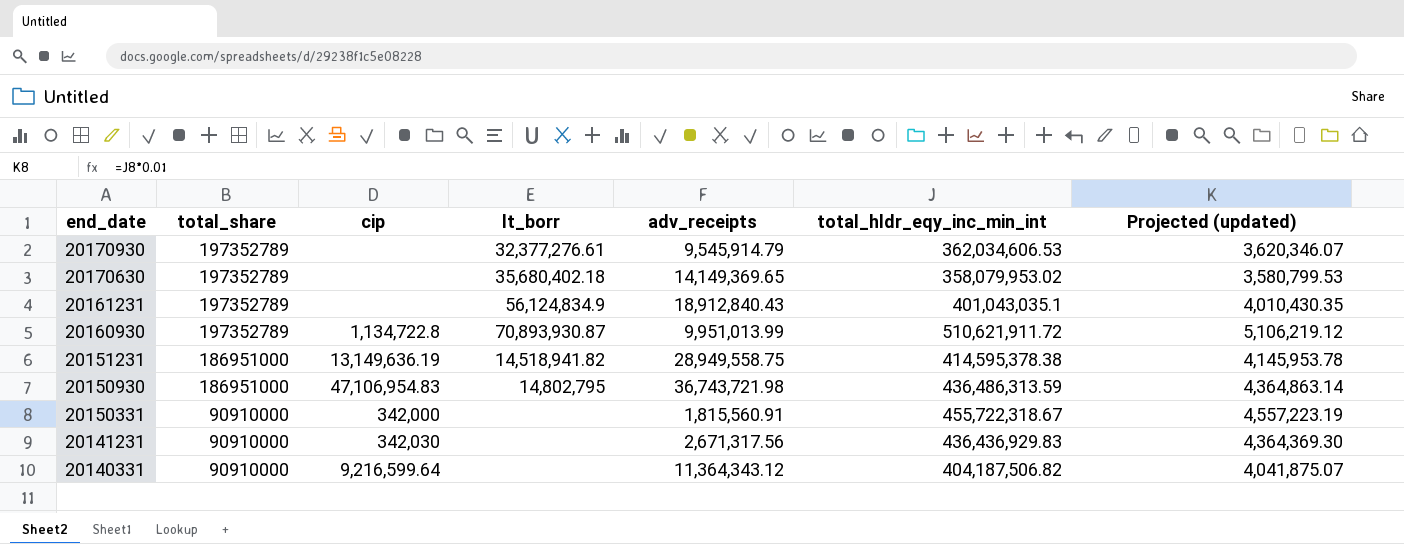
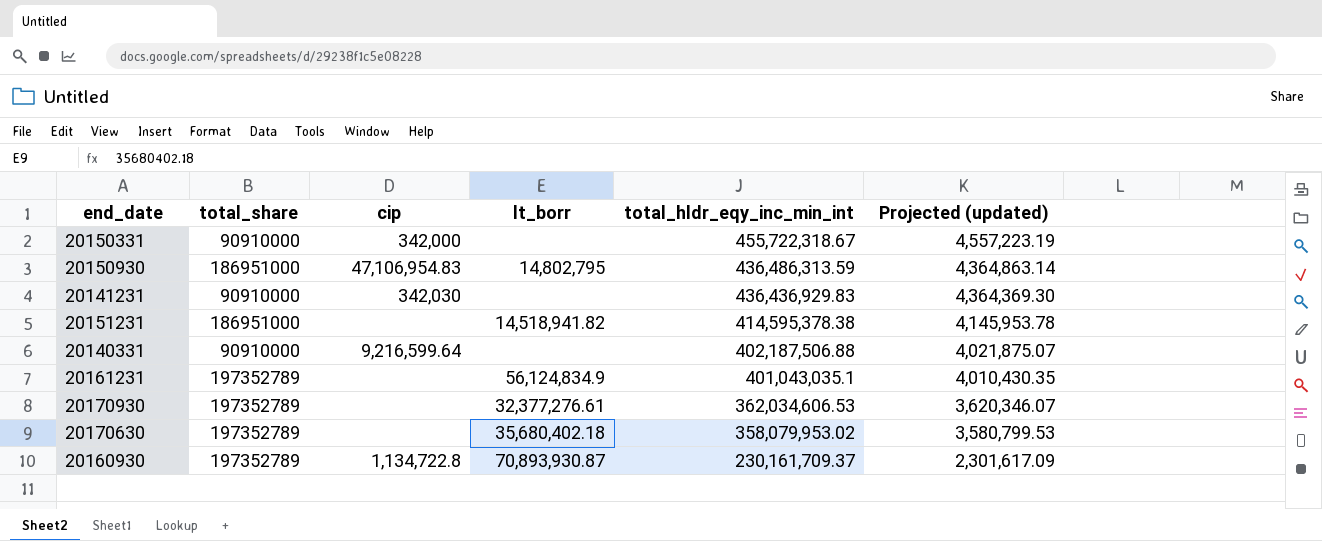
row order: end_date descending -> total_hldr_eqy_inc_min_int descending
column adv_receipts | position: 5 -> none
20151231 | cip: 13,149,636.19 -> none
20140331 | total_hldr_eqy_inc_min_int: 404,187,506.82 -> 402,187,506.88
20140331 | Projected (updated): 4,041,875.07 -> 4,021,875.07
20160930 | total_hldr_eqy_inc_min_int: 510,621,911.72 -> 230,161,709.37
20160930 | Projected (updated): 5,106,219.12 -> 2,301,617.09

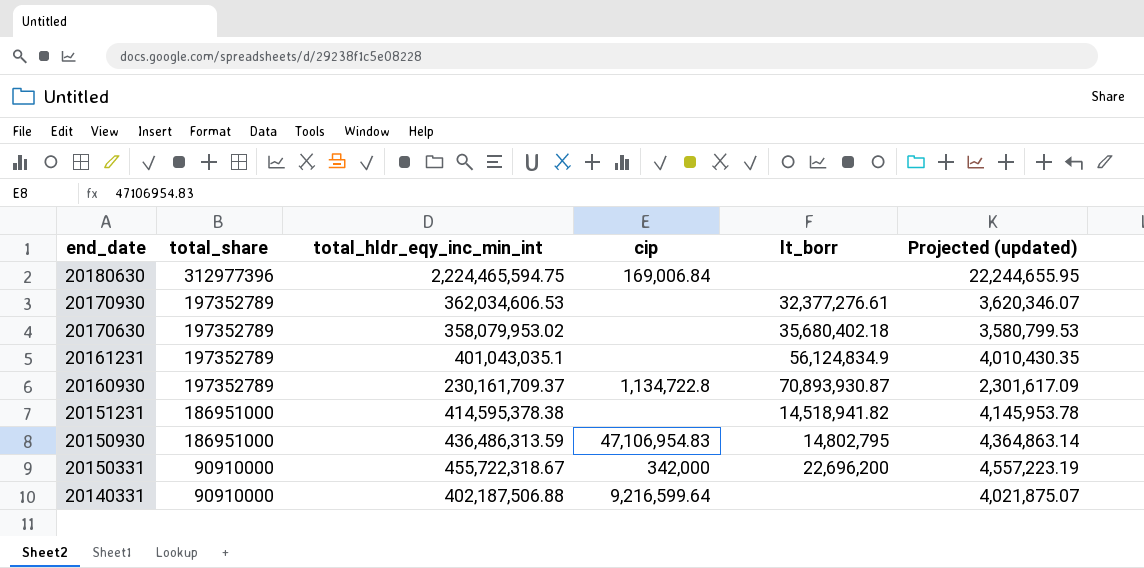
row order: total_hldr_eqy_inc_min_int descending -> end_date descending
column total_hldr_eqy_inc_min_int | position: 5 -> 3
row 20141231: 90910000 | 342,030 | none | 436,436,929.83 | 4,364,369.30 -> none
row 20180630: none -> 312977396 | 2,224,465,594.75 | 169,006.84 | none | 22,244,655.95
20150331 | lt_borr: none -> 22,696,200

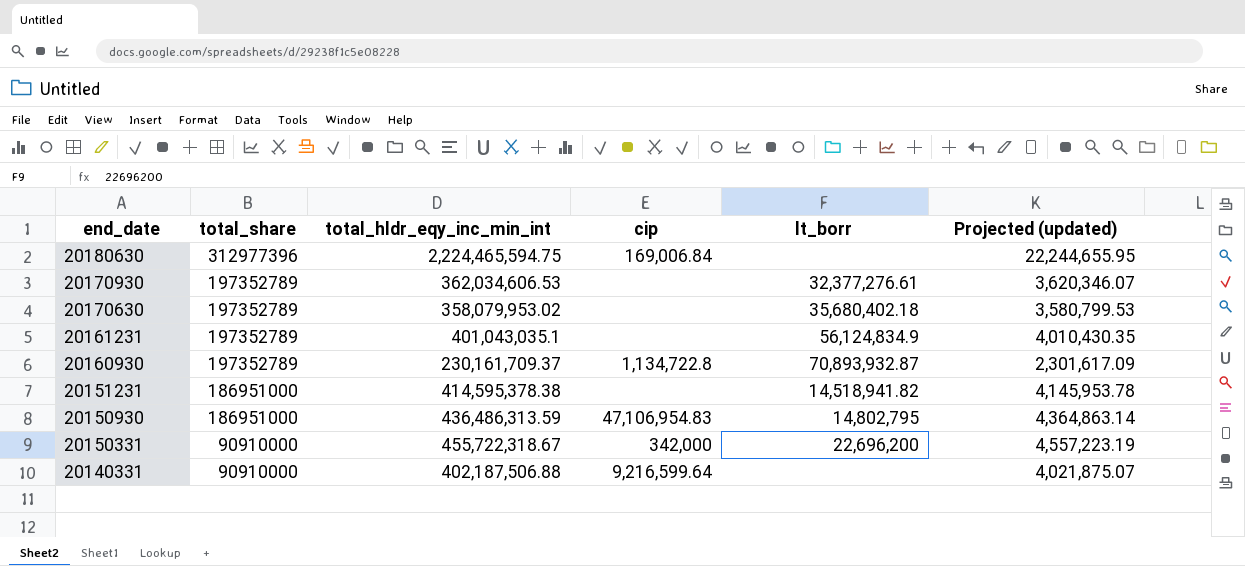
20160930 | lt_borr: 70,893,930.87 -> 70,893,932.87

